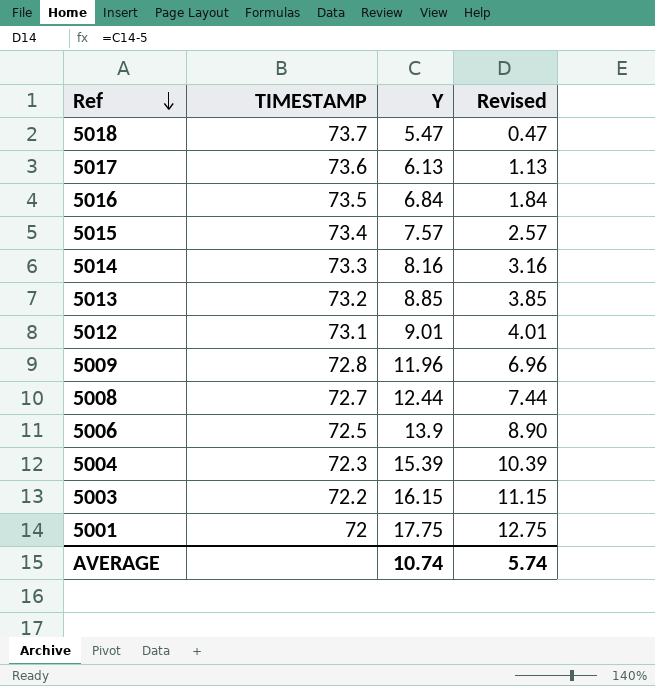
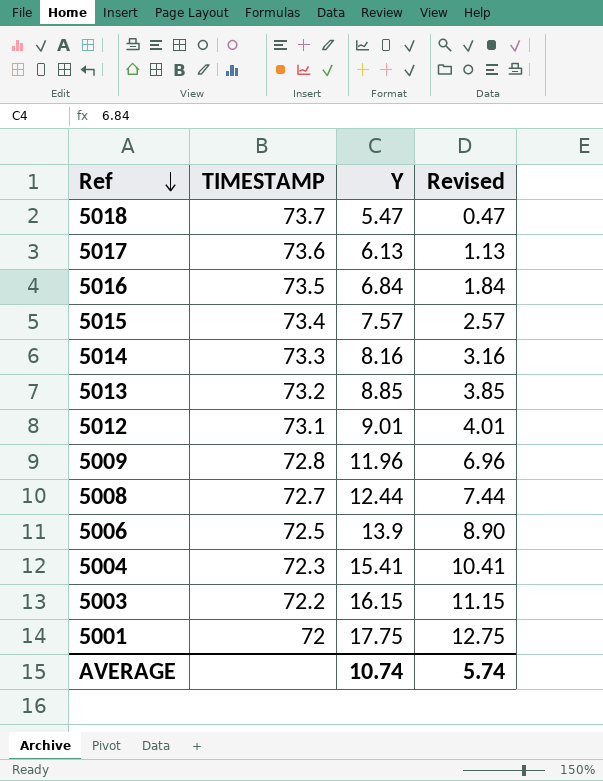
5004 | Y: 15.39 -> 15.41
5004 | Revised: 10.39 -> 10.41

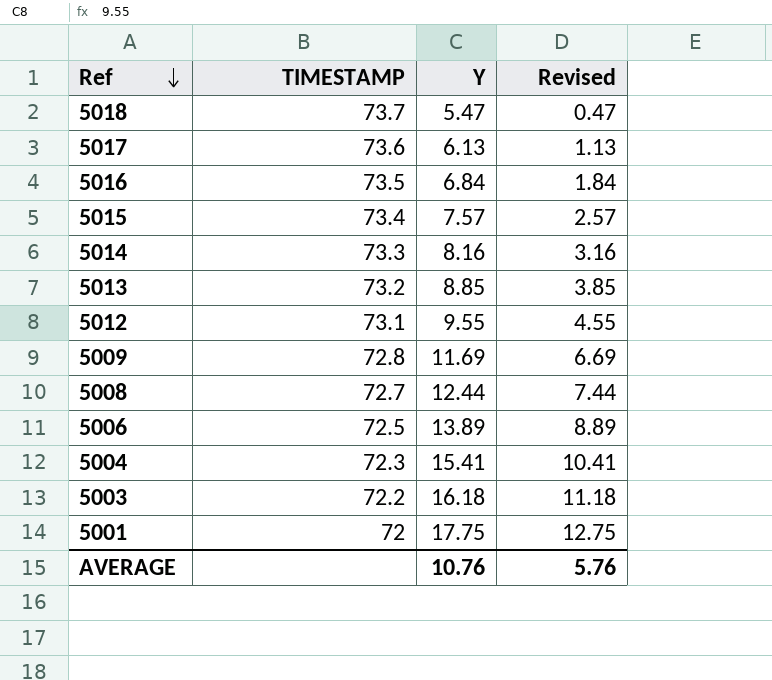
5012 | Y: 9.01 -> 9.55
5012 | Revised: 4.01 -> 4.55
5009 | Y: 11.96 -> 11.69
5009 | Revised: 6.96 -> 6.69
5006 | Y: 13.9 -> 13.89
5006 | Revised: 8.90 -> 8.89
5003 | Y: 16.15 -> 16.18
5003 | Revised: 11.15 -> 11.18
AVERAGE | Y: 10.74 -> 10.76
AVERAGE | Revised: 5.74 -> 5.76

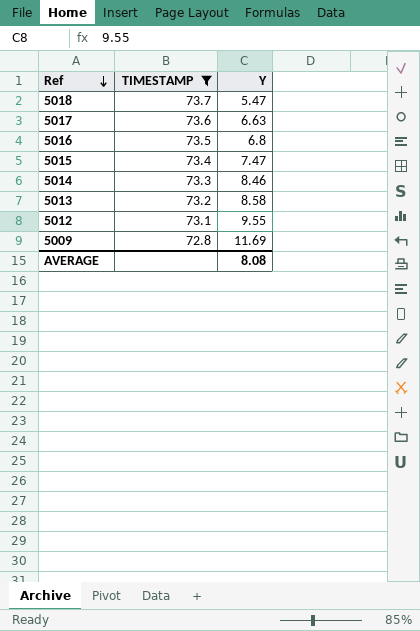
filter: none -> TIMESTAMP >= 72.8
column Revised | formula: [Y] - 5 -> none
5017 | Y: 6.13 -> 6.63
5016 | Y: 6.84 -> 6.8
5015 | Y: 7.57 -> 7.47
5014 | Y: 8.16 -> 8.46
5013 | Y: 8.85 -> 8.58
AVERAGE | Y: 10.76 -> 8.08

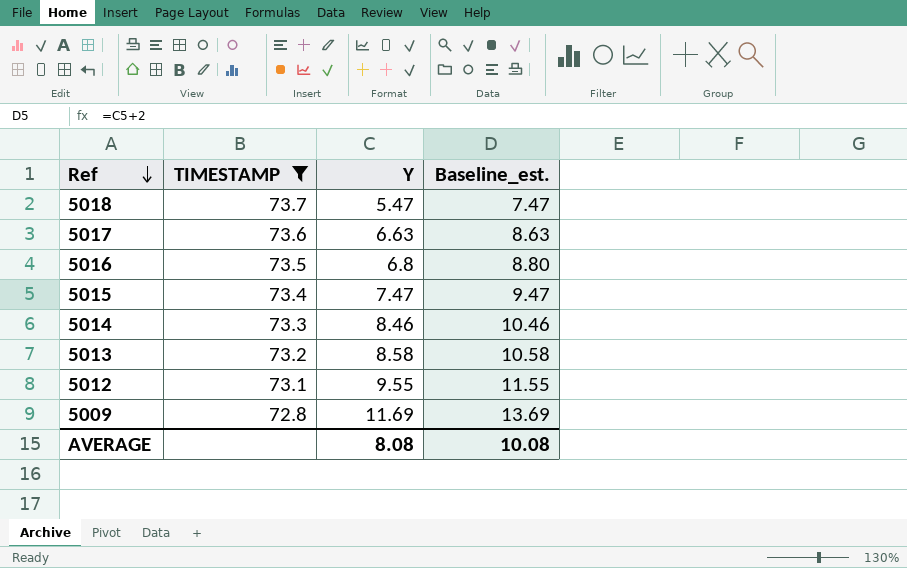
column Baseline_est. | formula: none -> [Y] + 2

